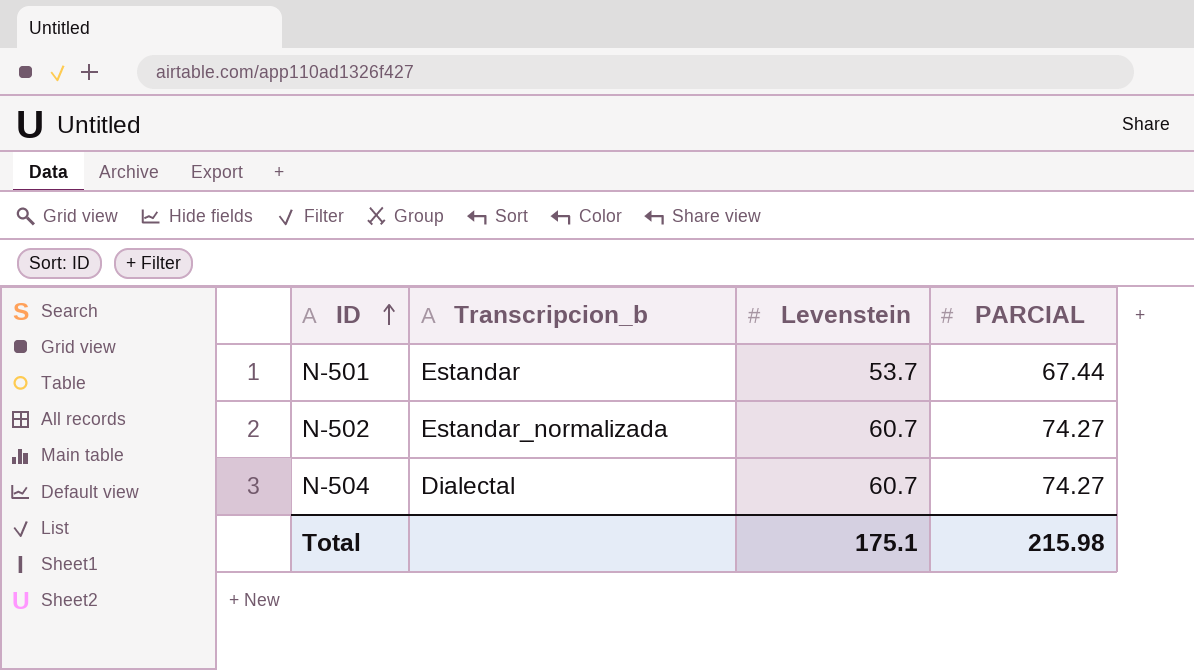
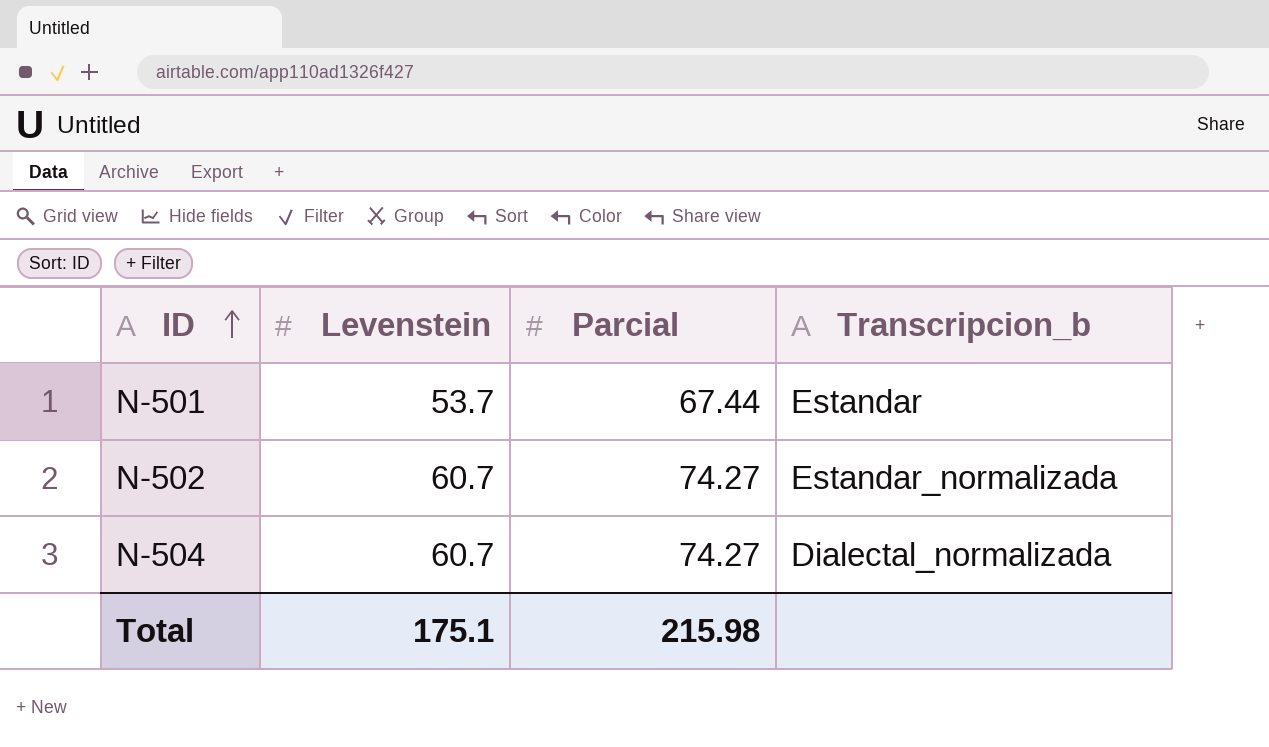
column name: PARCIAL -> Parcial
column Transcripcion_b | position: 2 -> 4
N-504 | Transcripcion_b: Dialectal -> Dialectal_normalizada

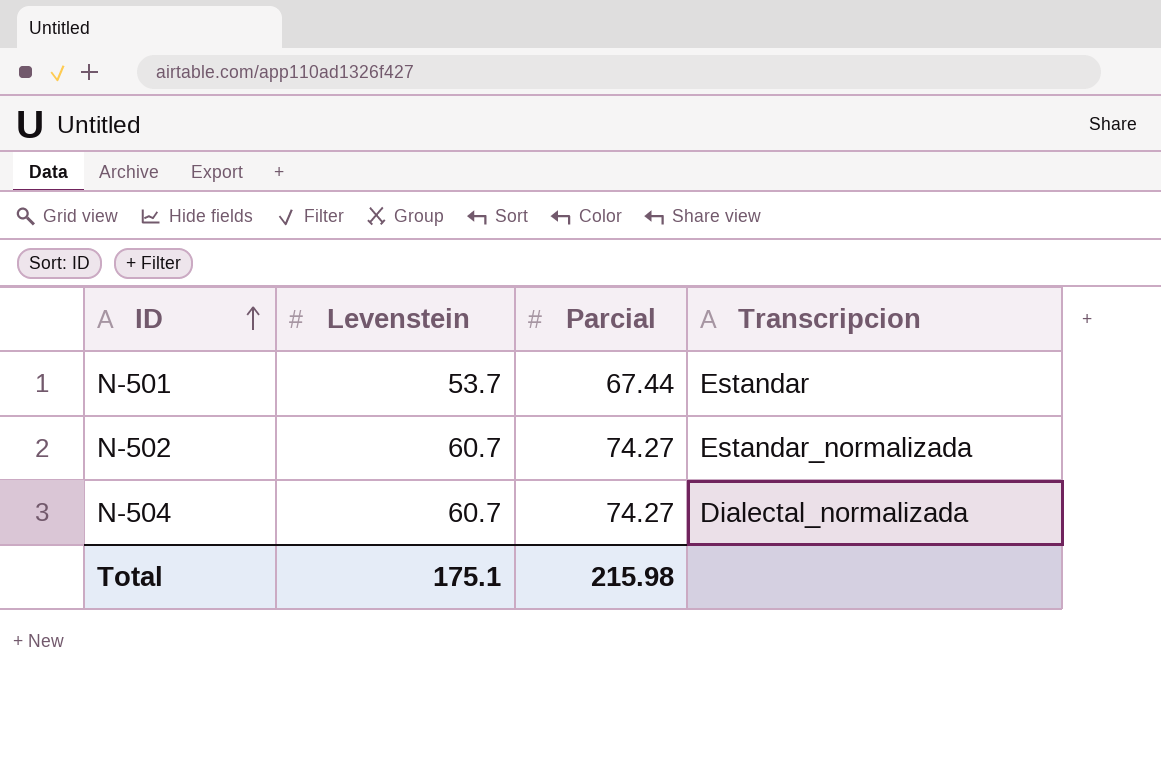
column name: Transcripcion_b -> Transcripcion

